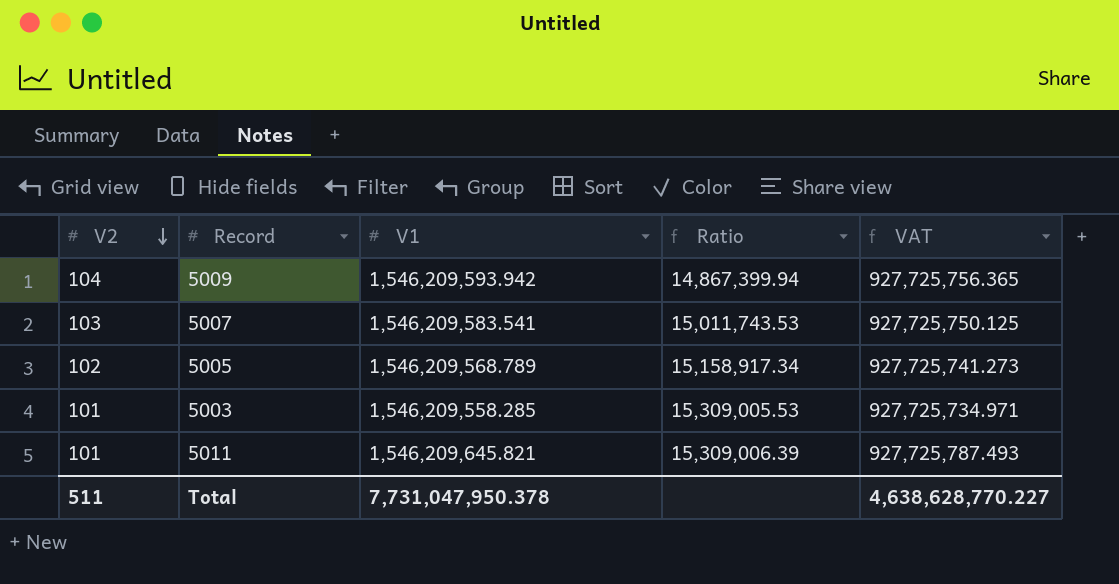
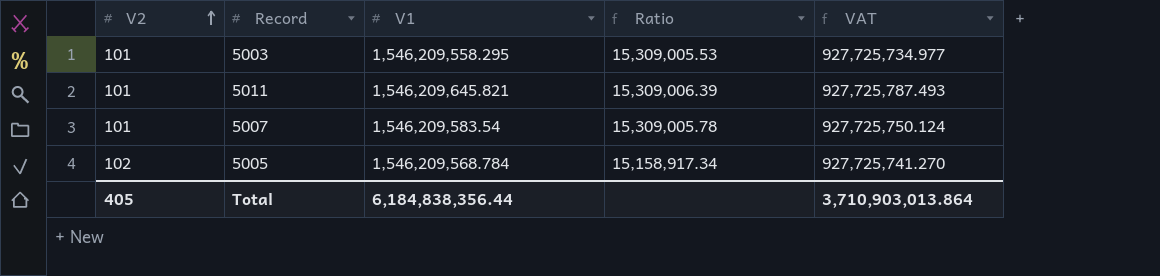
row order: V2 descending -> V2 ascending
row 5009: 104 | 1,546,209,593.942 | 14,867,399.94 | 927,725,756.365 -> none
5003 | V1: 1,546,209,558.285 -> 1,546,209,558.295
5003 | VAT: 927,725,734.971 -> 927,725,734.977
5007 | V2: 103 -> 101
5007 | V1: 1,546,209,583.541 -> 1,546,209,583.54
5007 | Ratio: 15,011,743.53 -> 15,309,005.78
5007 | VAT: 927,725,750.125 -> 927,725,750.124
5005 | V1: 1,546,209,568.789 -> 1,546,209,568.784
5005 | VAT: 927,725,741.273 -> 927,725,741.270
Total | V2: 511 -> 405
Total | V1: 7,731,047,950.378 -> 6,184,838,356.44
Total | VAT: 4,638,628,770.227 -> 3,710,903,013.864

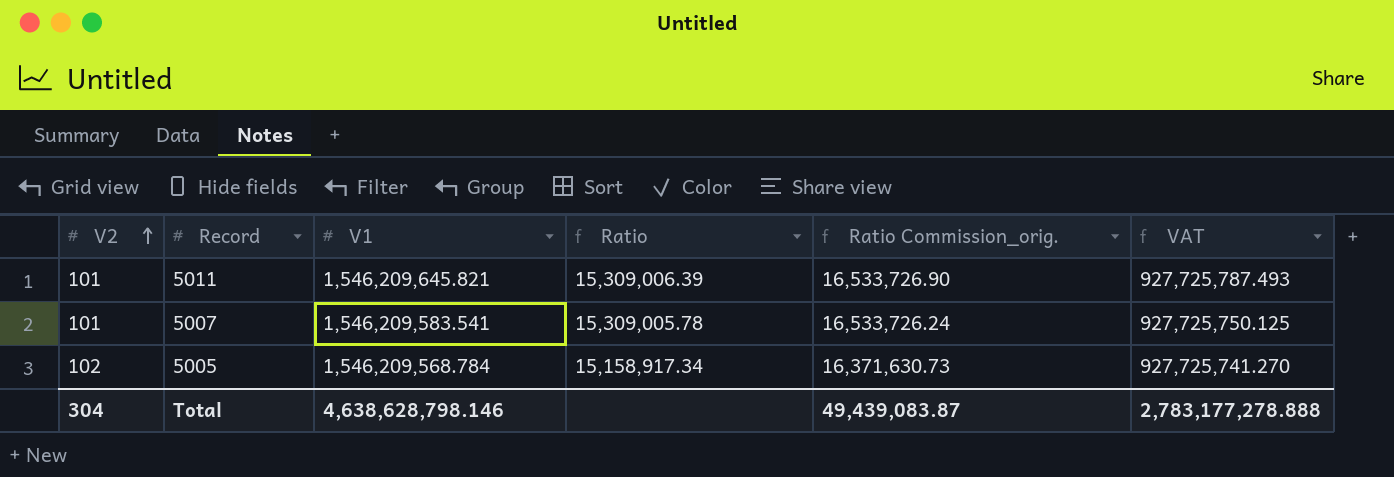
column Ratio Commission_orig. | formula: none -> [Ratio] * 1.08
row 5003: 101 | 1,546,209,558.295 | 15,309,005.53 | 927,725,734.977 -> none
5007 | V1: 1,546,209,583.54 -> 1,546,209,583.541
5007 | VAT: 927,725,750.124 -> 927,725,750.125
Total | V2: 405 -> 304
Total | V1: 6,184,838,356.44 -> 4,638,628,798.146
Total | VAT: 3,710,903,013.864 -> 2,783,177,278.888

